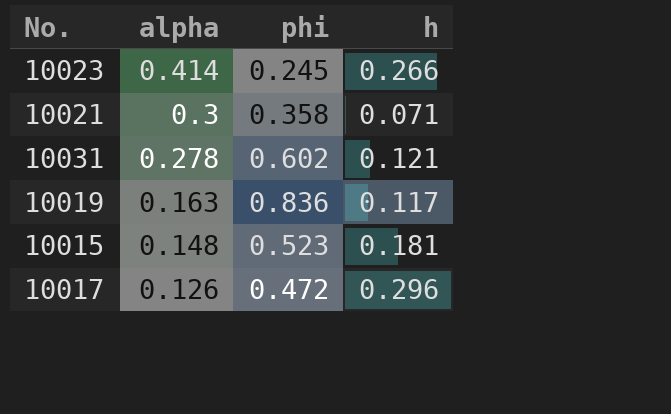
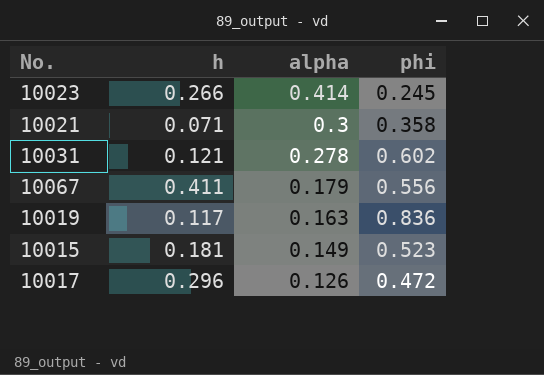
column h | position: 4 -> 2
row 10067: none -> 0.411 | 0.179 | 0.556
10015 | alpha: 0.148 -> 0.149

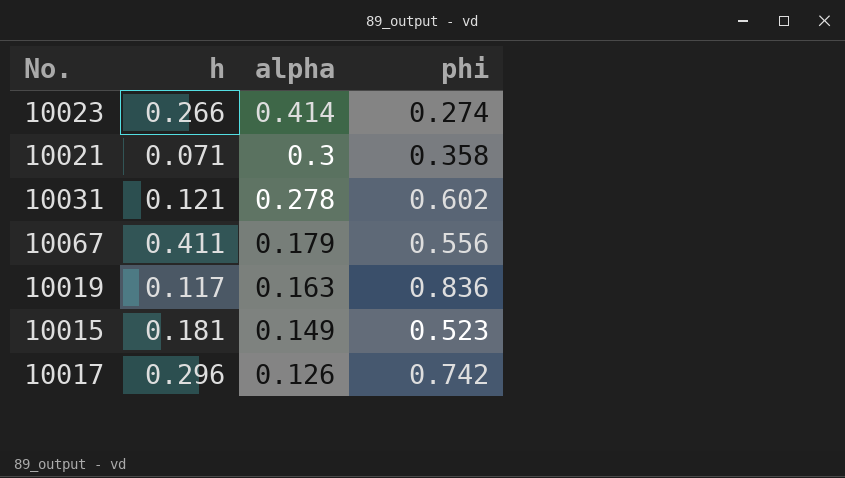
10023 | phi: 0.245 -> 0.274
10017 | phi: 0.472 -> 0.742

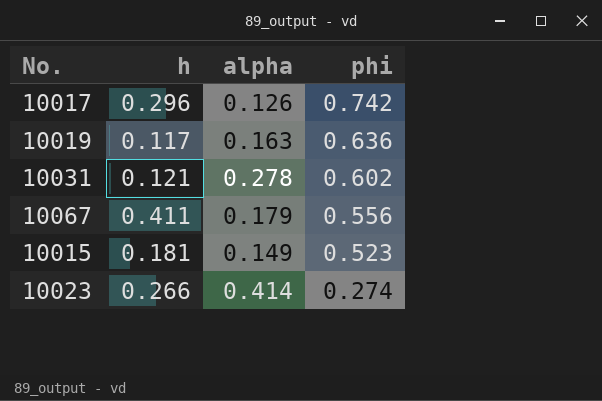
row order: alpha descending -> phi descending
row 10021: 0.071 | 0.3 | 0.358 -> none
10019 | phi: 0.836 -> 0.636

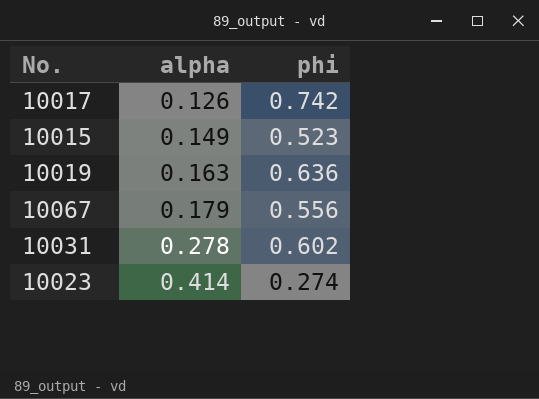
row order: phi descending -> alpha ascending
column h | position: 2 -> none

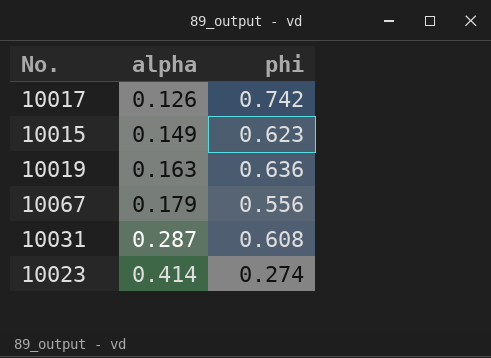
10015 | phi: 0.523 -> 0.623
10031 | alpha: 0.278 -> 0.287
10031 | phi: 0.602 -> 0.608

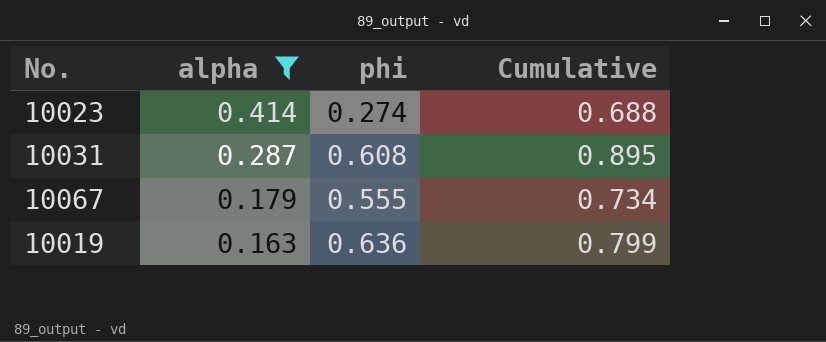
filter: none -> alpha >= 0.163
row order: alpha ascending -> alpha descending
column Cumulative | formula: none -> [alpha] + [phi]
10067 | phi: 0.556 -> 0.555

